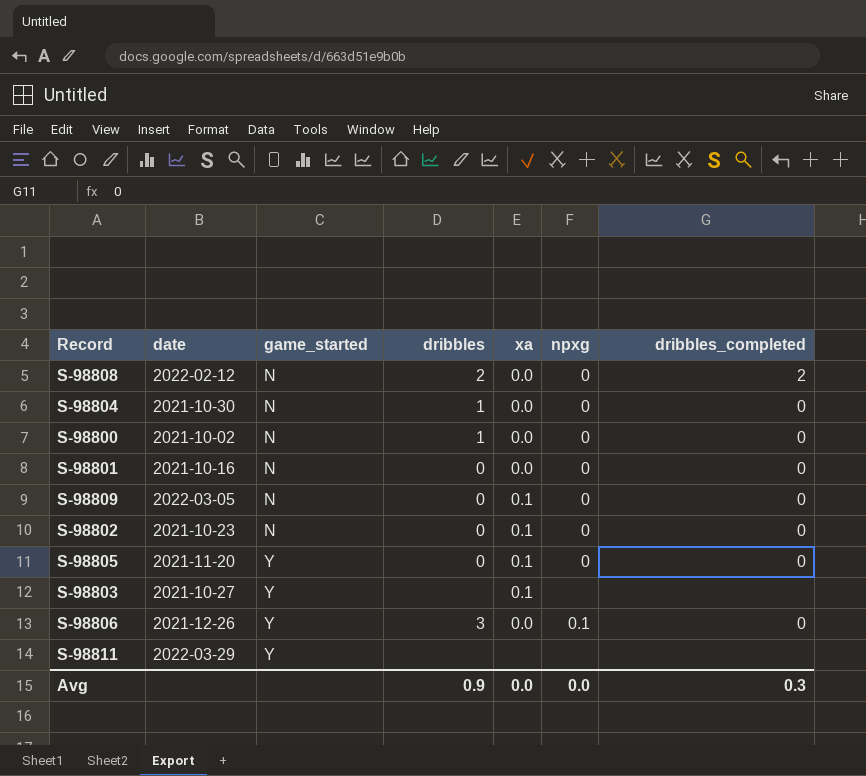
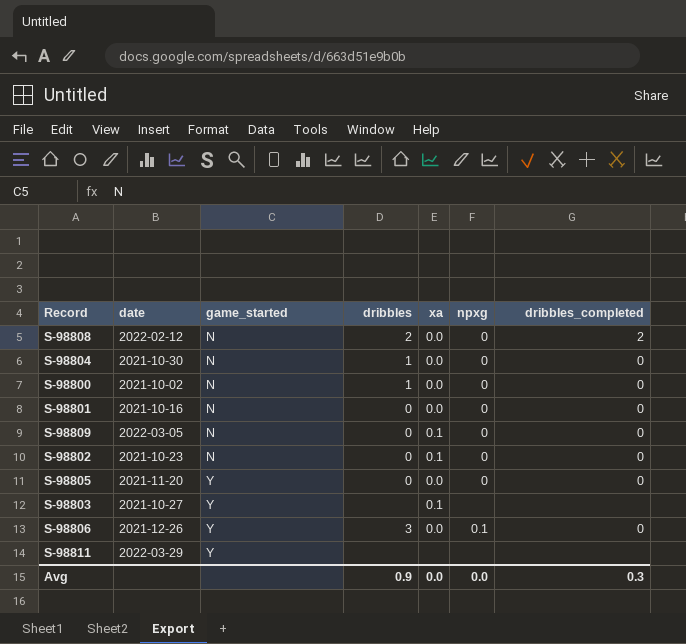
S-98805 | xa: 0.1 -> 0.0

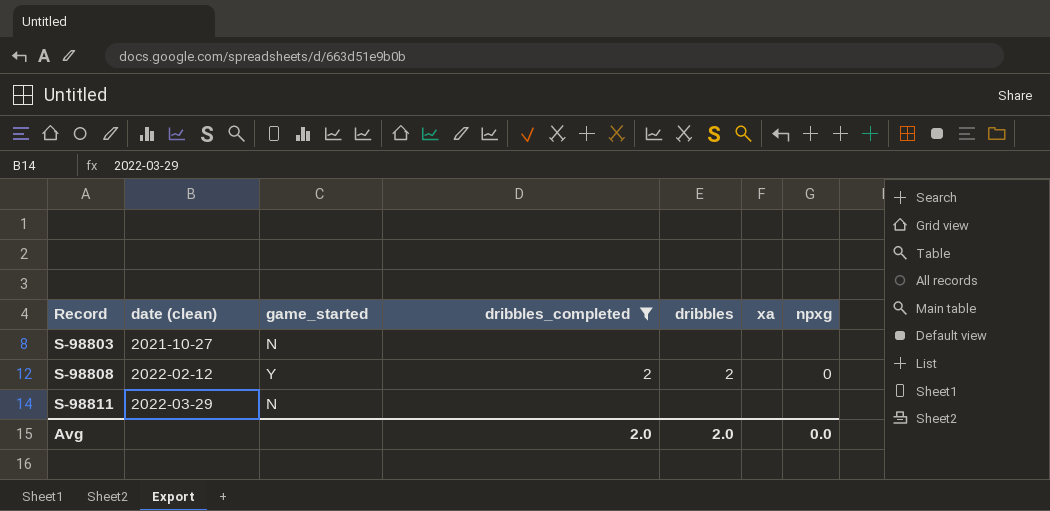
filter: none -> dribbles_completed != 0
row order: game_started ascending -> Record ascending
column name: date -> date (clean)
column dribbles_completed | position: 7 -> 4
S-98803 | game_started: Y -> N
S-98803 | xa: 0.1 -> none
S-98808 | game_started: N -> Y
S-98808 | xa: 0.0 -> none
S-98811 | game_started: Y -> N
Avg | dribbles_completed: 0.3 -> 2.0
Avg | dribbles: 0.9 -> 2.0
Avg | xa: 0.0 -> none

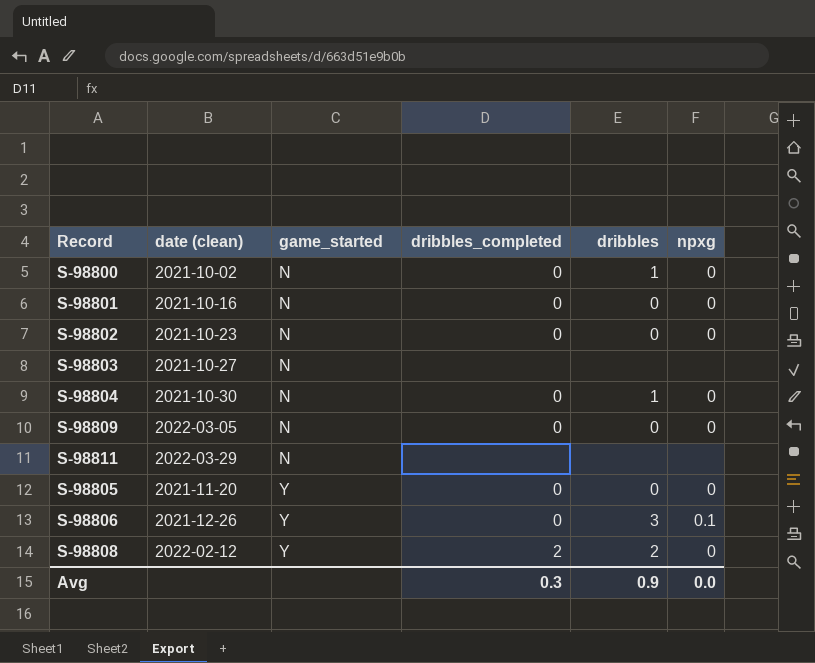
filter: dribbles_completed != 0 -> none
row order: Record ascending -> game_started ascending
column xa | position: 6 -> none
Avg | dribbles_completed: 2.0 -> 0.3
Avg | dribbles: 2.0 -> 0.9

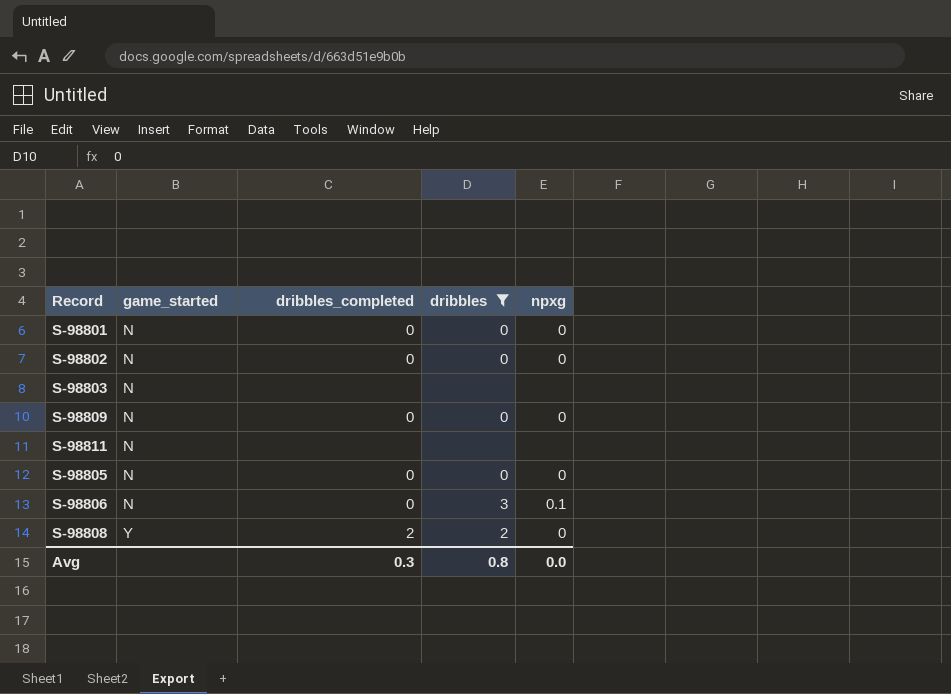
filter: none -> dribbles != 1
column date (clean) | position: 2 -> none
S-98805 | game_started: Y -> N
S-98806 | game_started: Y -> N
Avg | dribbles: 0.9 -> 0.8

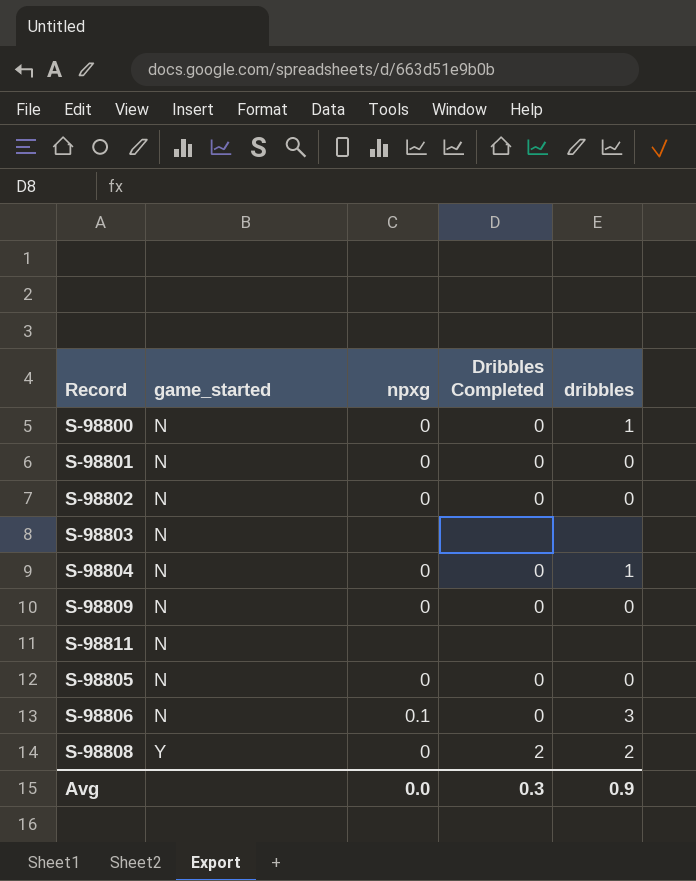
filter: dribbles != 1 -> none
column npxg | position: 5 -> 3
column name: dribbles_completed -> Dribbles Completed
Avg | dribbles: 0.8 -> 0.9

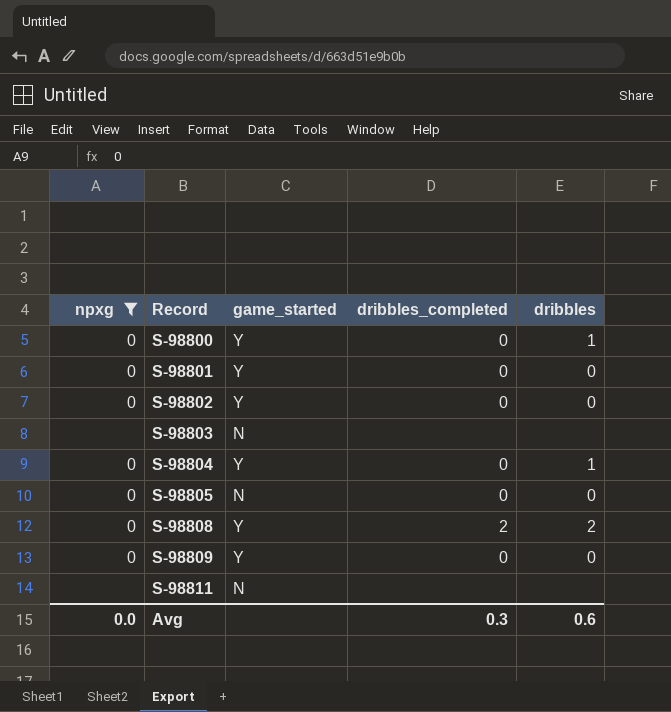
filter: none -> npxg != 0.1
row order: game_started ascending -> Record ascending
column npxg | position: 3 -> 1
column name: Dribbles Completed -> dribbles_completed
S-98800 | game_started: N -> Y
S-98801 | game_started: N -> Y
S-98802 | game_started: N -> Y
S-98804 | game_started: N -> Y
S-98809 | game_started: N -> Y
Avg | dribbles: 0.9 -> 0.6

